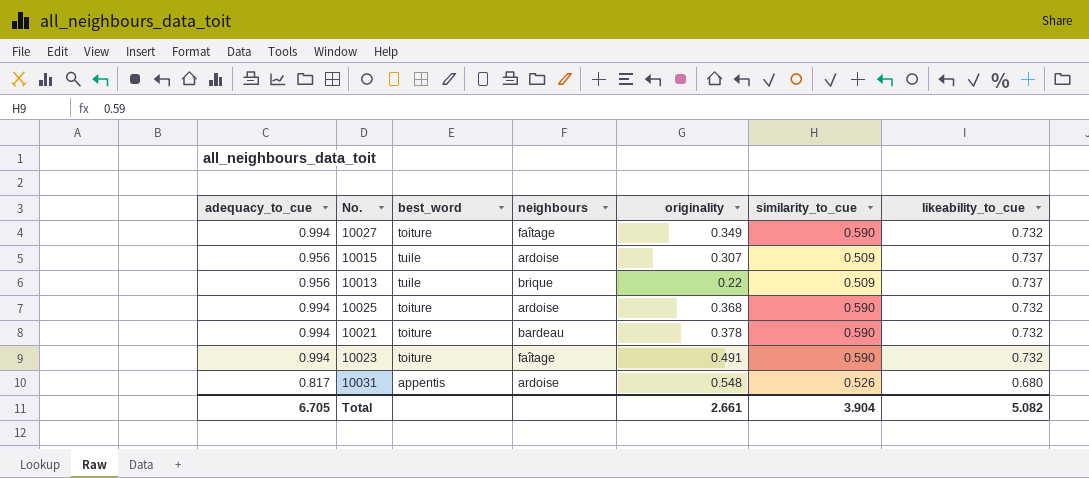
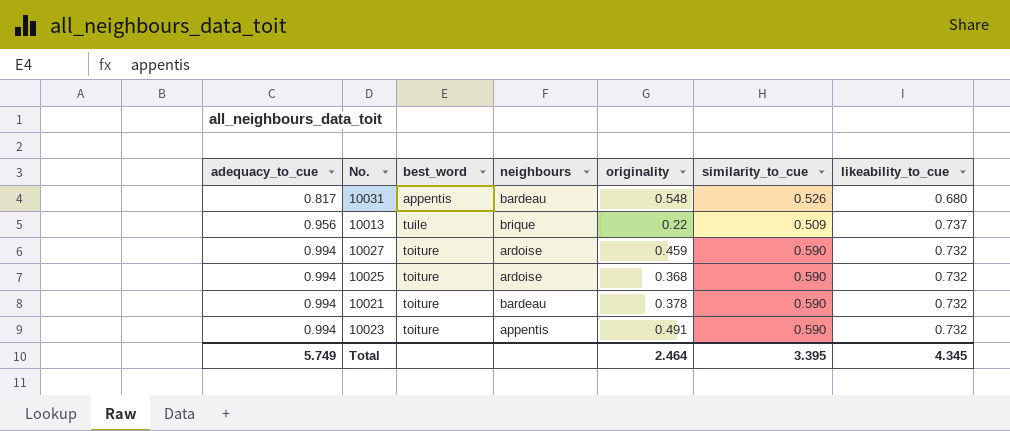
row order: none -> adequacy_to_cue ascending
row 10015: 0.956 | tuile | ardoise | 0.307 | 0.509 | 0.737 -> none
10031 | neighbours: ardoise -> bardeau
10027 | neighbours: faîtage -> ardoise
10027 | originality: 0.349 -> 0.459
10023 | neighbours: faîtage -> appentis
Total | adequacy_to_cue: 6.705 -> 5.749
Total | originality: 2.661 -> 2.464
Total | similarity_to_cue: 3.904 -> 3.395
Total | likeability_to_cue: 5.082 -> 4.345

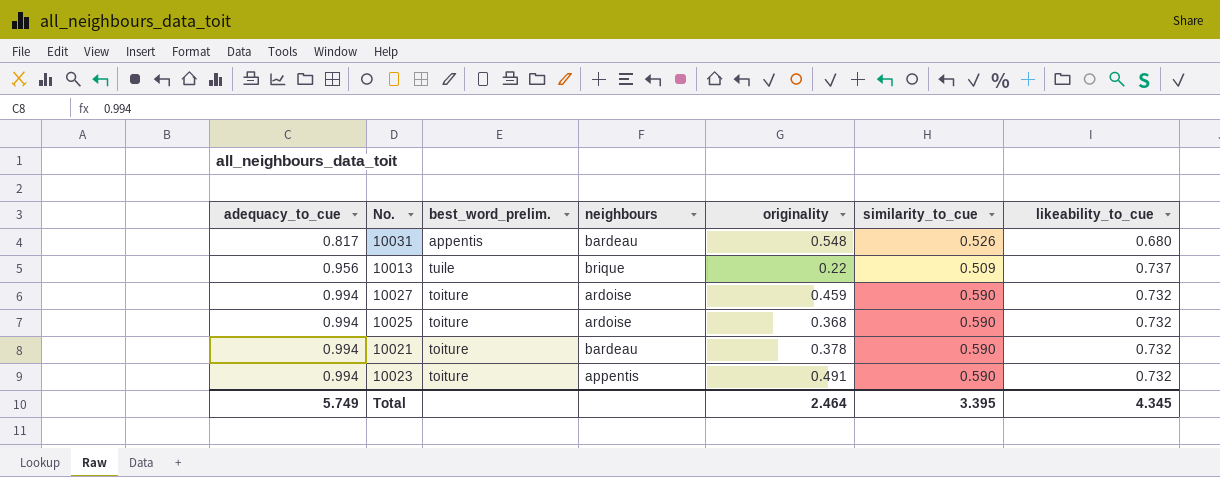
column name: best_word -> best_word_prelim.

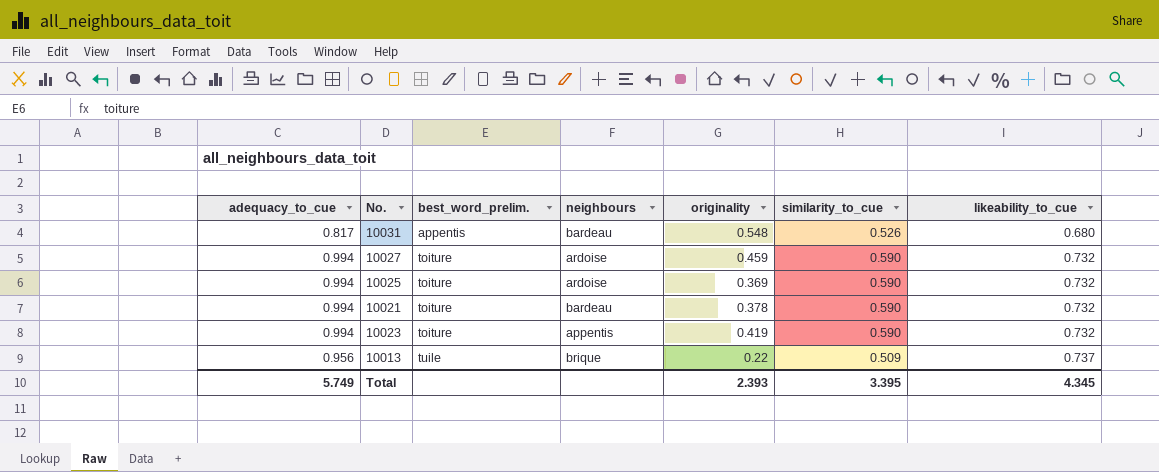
row order: adequacy_to_cue ascending -> best_word_prelim. ascending
10025 | originality: 0.368 -> 0.369
10023 | originality: 0.491 -> 0.419
Total | originality: 2.464 -> 2.393

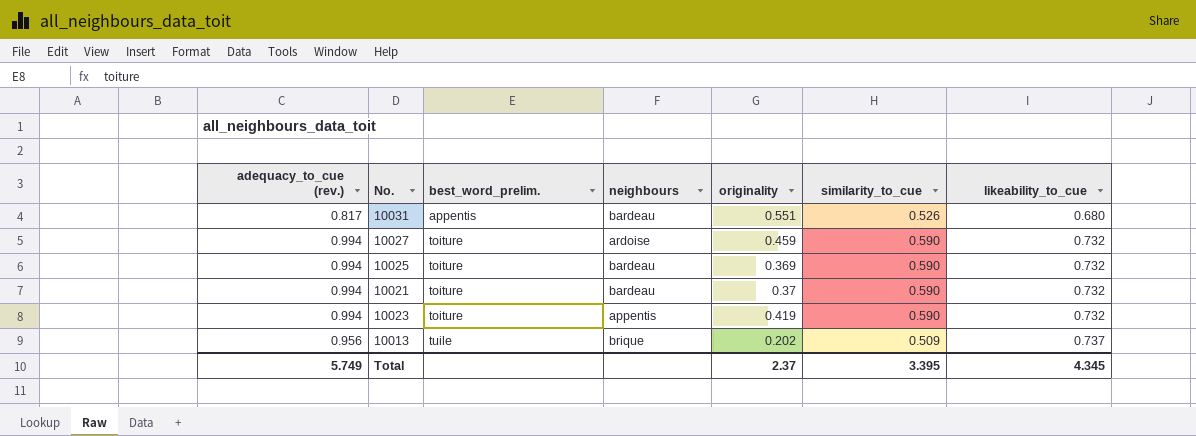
column name: adequacy_to_cue -> adequacy_to_cue (rev.)
10031 | originality: 0.548 -> 0.551
10025 | neighbours: ardoise -> bardeau
10021 | originality: 0.378 -> 0.37
10013 | originality: 0.22 -> 0.202
Total | originality: 2.393 -> 2.37

